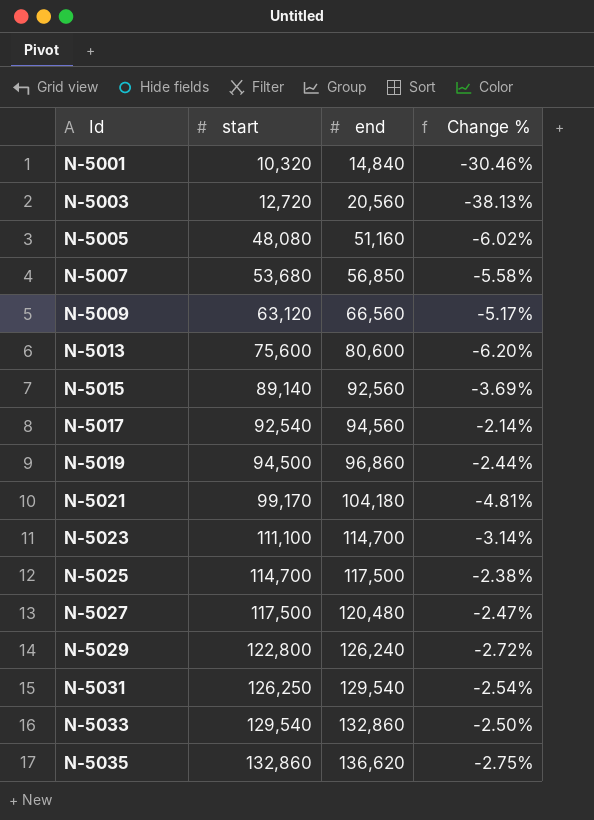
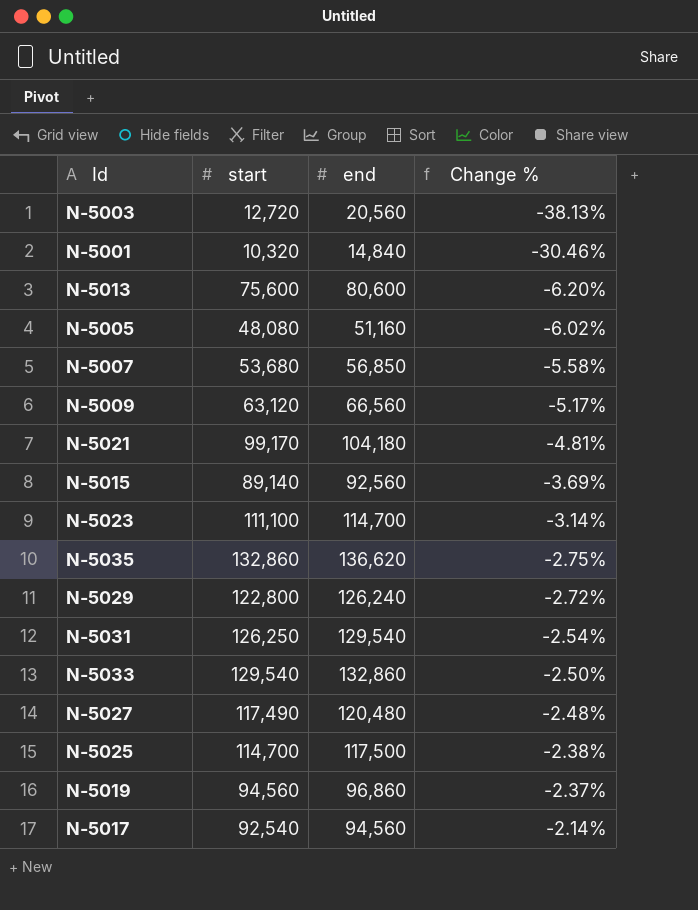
row order: Id ascending -> Change % ascending
N-5027 | start: 117,500 -> 117,490
N-5027 | Change %: -2.47% -> -2.48%
N-5019 | start: 94,500 -> 94,560
N-5019 | Change %: -2.44% -> -2.37%

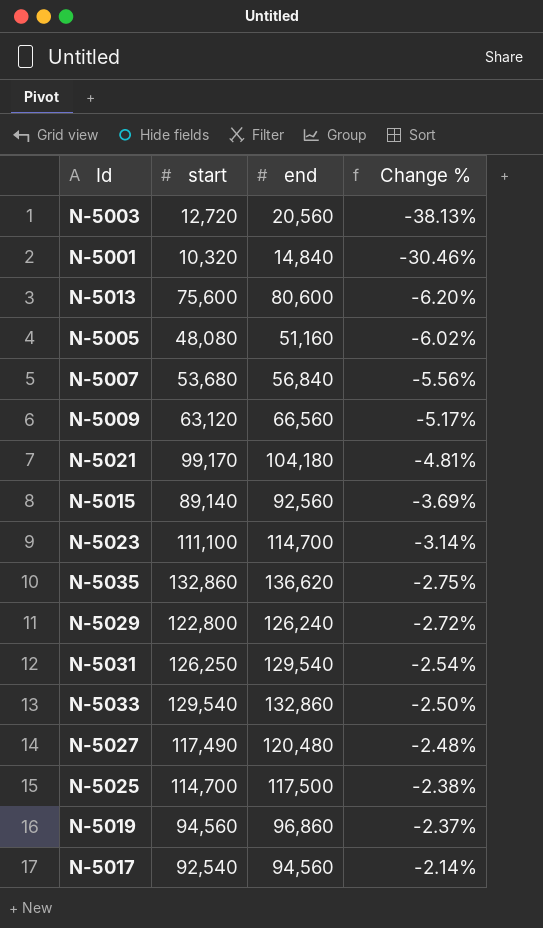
N-5007 | end: 56,850 -> 56,840
N-5007 | Change %: -5.58% -> -5.56%

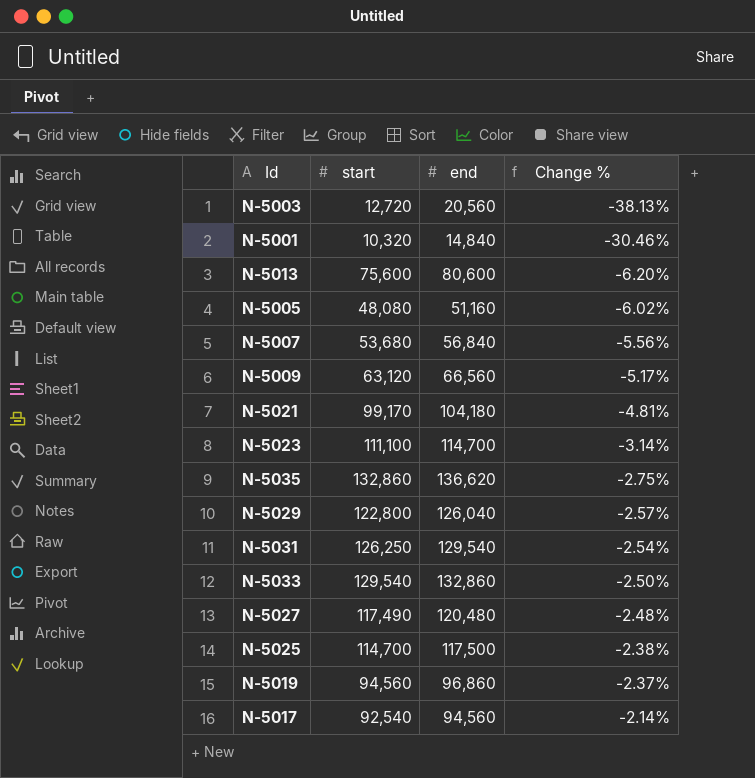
row N-5015: 89,140 | 92,560 | -3.69% -> none
N-5029 | end: 126,240 -> 126,040
N-5029 | Change %: -2.72% -> -2.57%

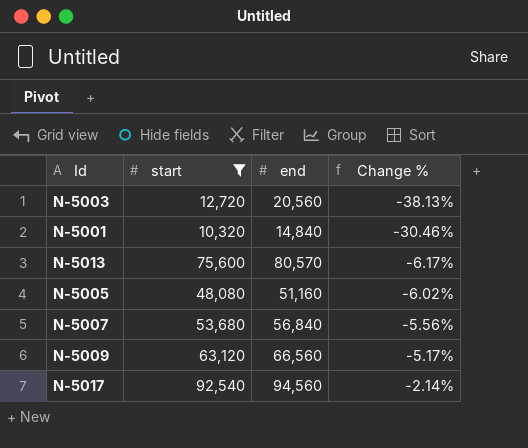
filter: none -> start <= 92,540
N-5013 | end: 80,600 -> 80,570
N-5013 | Change %: -6.20% -> -6.17%

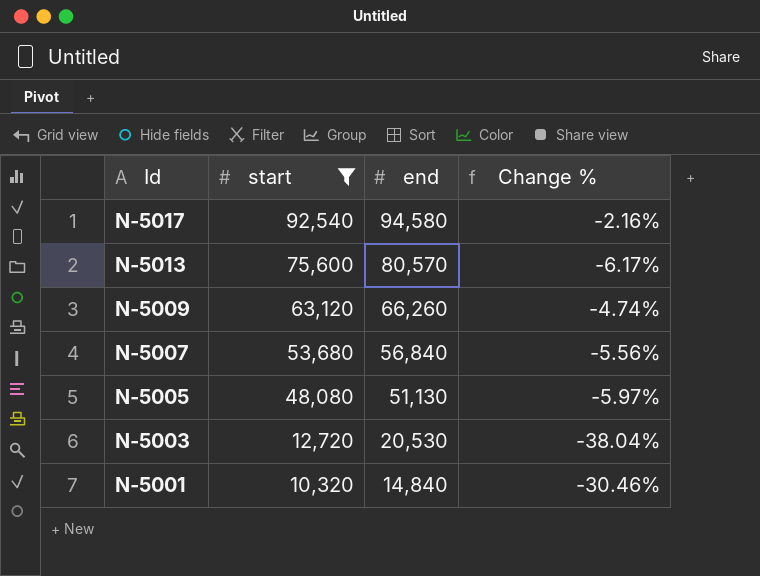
row order: Change % ascending -> Id descending
N-5017 | end: 94,560 -> 94,580
N-5017 | Change %: -2.14% -> -2.16%
N-5009 | end: 66,560 -> 66,260
N-5009 | Change %: -5.17% -> -4.74%
N-5005 | end: 51,160 -> 51,130
N-5005 | Change %: -6.02% -> -5.97%
N-5003 | end: 20,560 -> 20,530
N-5003 | Change %: -38.13% -> -38.04%

